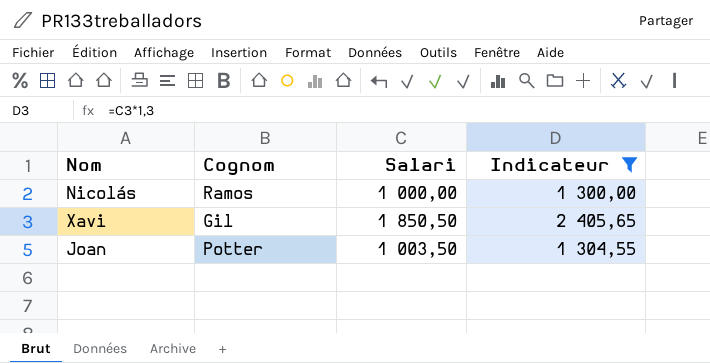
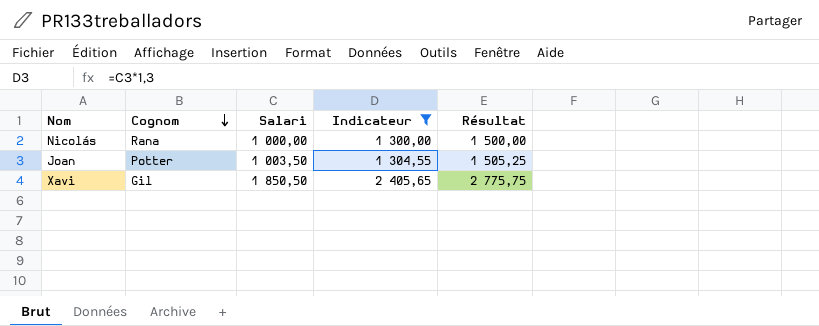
row order: none -> Cognom descending
column Résultat | formula: none -> [Salari] * 1,5
Nicolás | Cognom: Ramos -> Rana

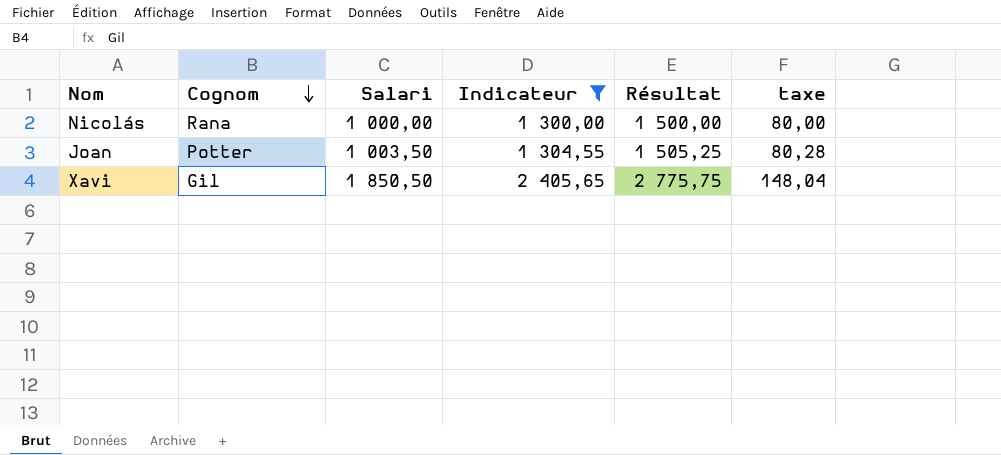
column taxe | formula: none -> [Salari] * 0,08

